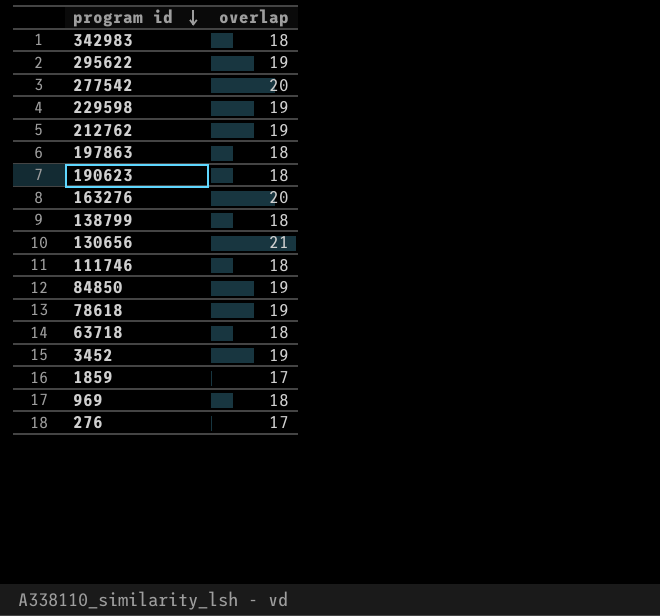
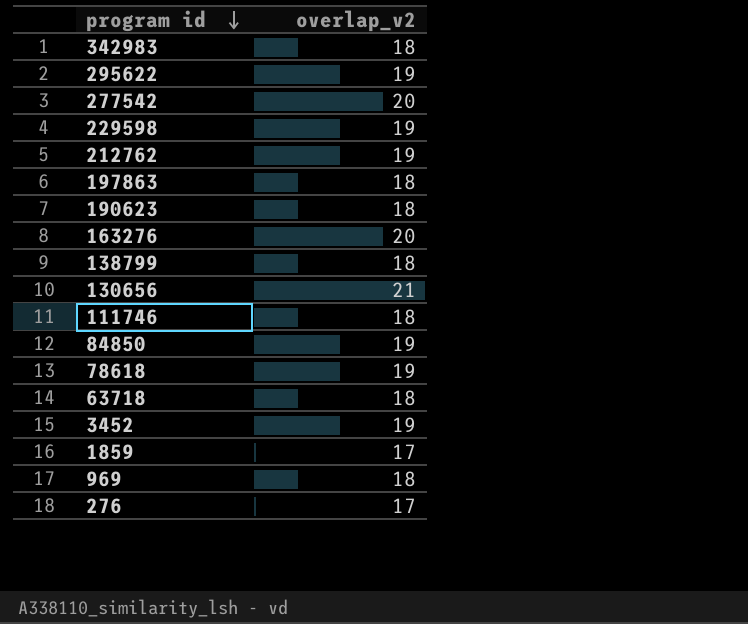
column name: overlap -> overlap_v2

